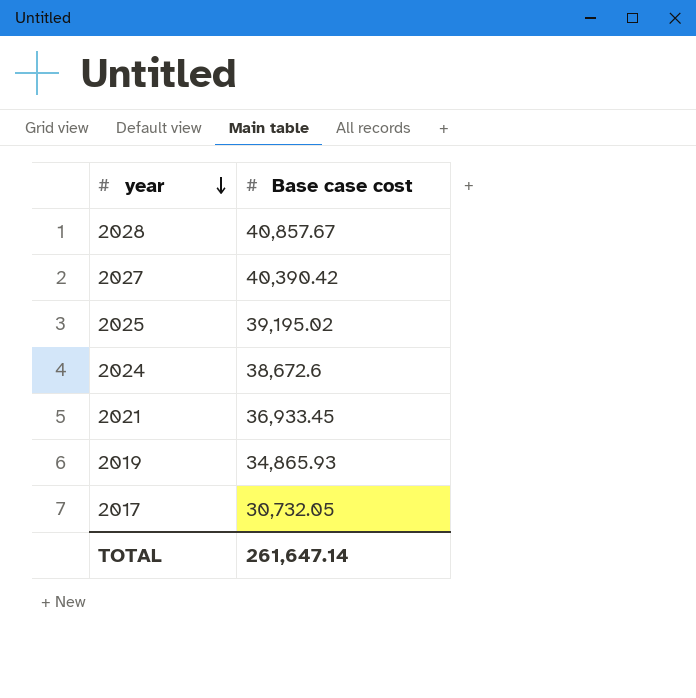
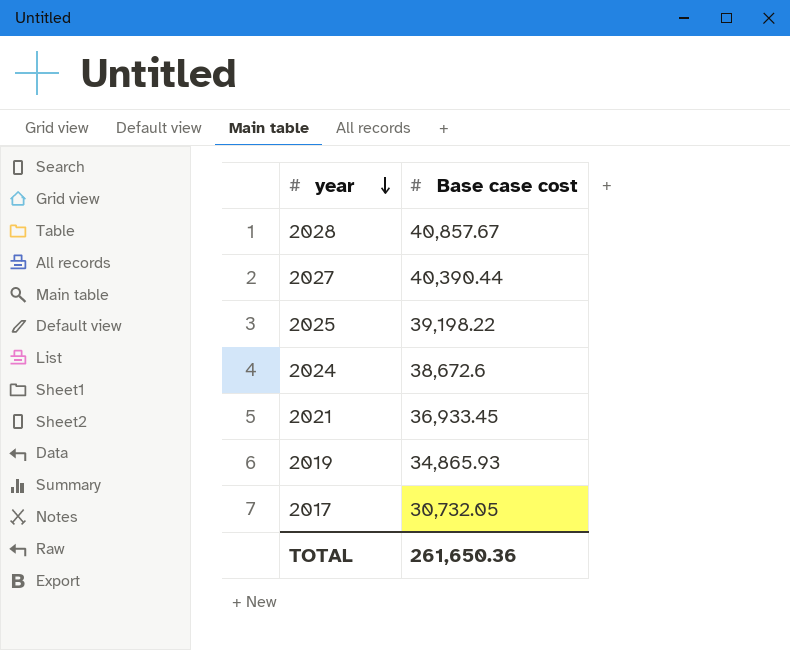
2027 | Base case cost: 40,390.42 -> 40,390.44
2025 | Base case cost: 39,195.02 -> 39,198.22
TOTAL | Base case cost: 261,647.14 -> 261,650.36

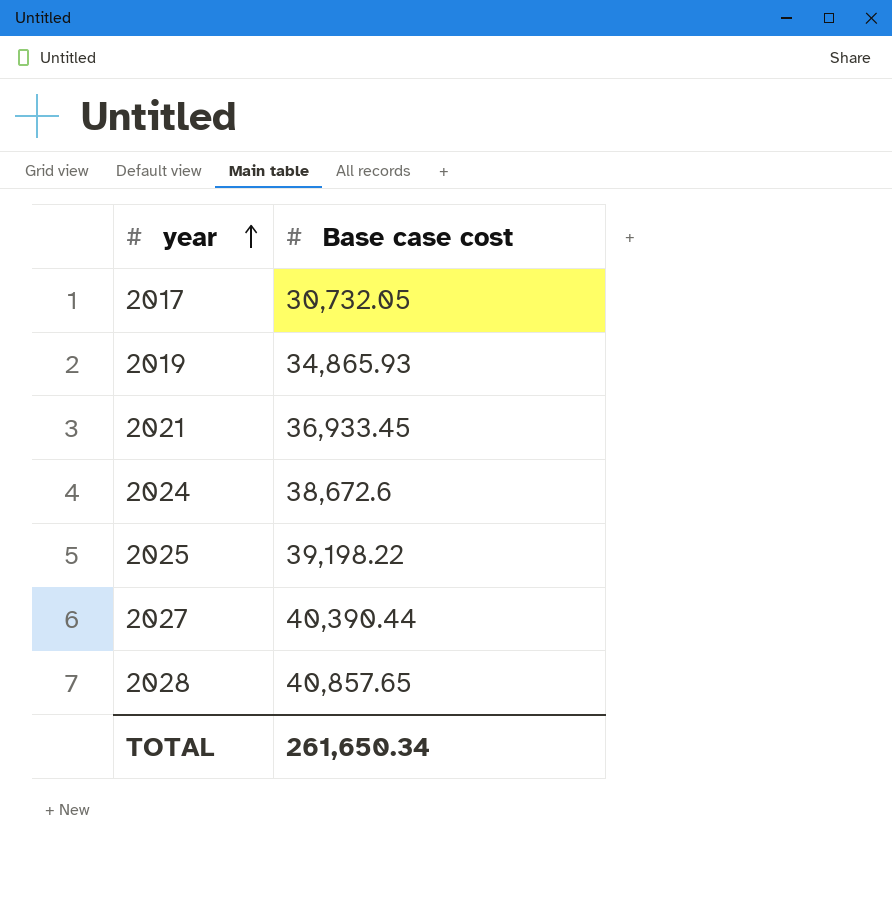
row order: year descending -> year ascending
2028 | Base case cost: 40,857.67 -> 40,857.65
TOTAL | Base case cost: 261,650.36 -> 261,650.34

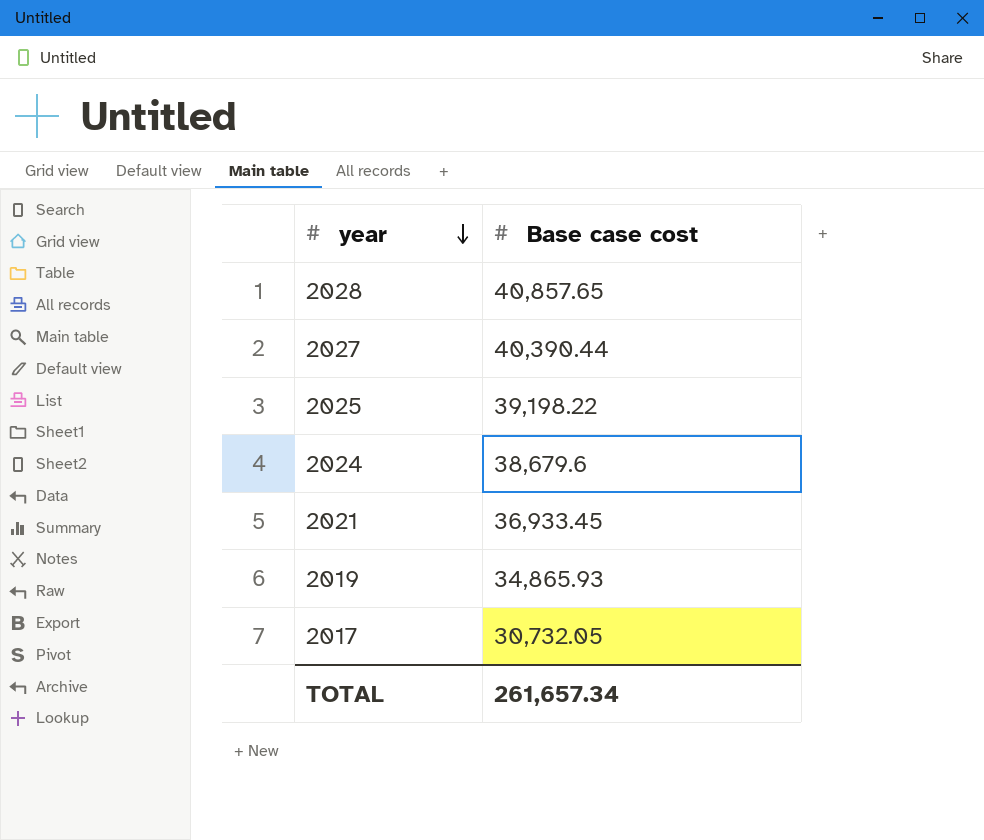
row order: year ascending -> year descending
2024 | Base case cost: 38,672.6 -> 38,679.6
TOTAL | Base case cost: 261,650.34 -> 261,657.34

